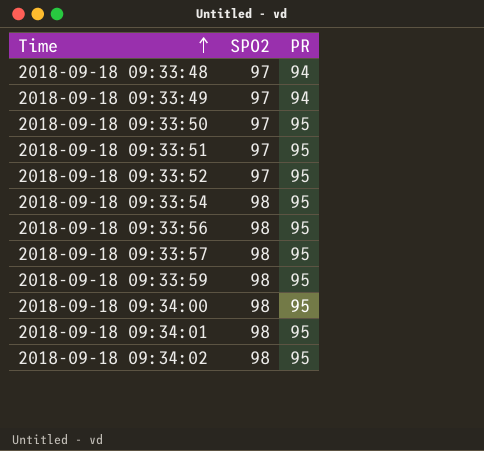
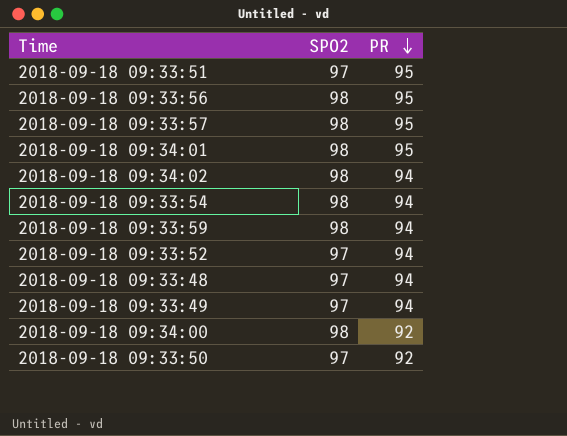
row order: Time ascending -> PR descending
2018-09-18 09:34:02 | PR: 95 -> 94
2018-09-18 09:33:54 | PR: 95 -> 94
2018-09-18 09:33:59 | PR: 95 -> 94
2018-09-18 09:33:52 | PR: 95 -> 94
2018-09-18 09:34:00 | PR: 95 -> 92
2018-09-18 09:33:50 | PR: 95 -> 92

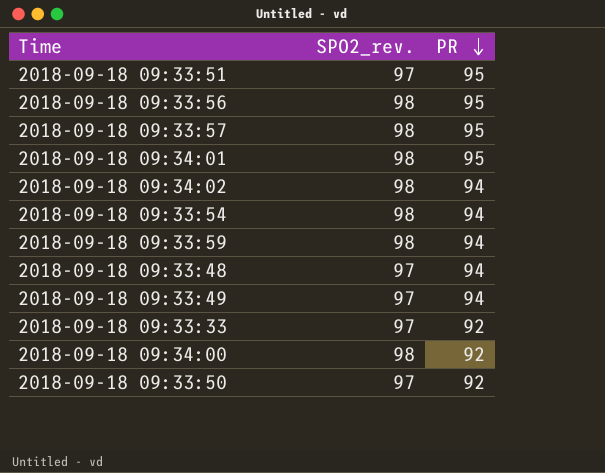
column name: SPO2 -> SPO2_rev.
row 2018-09-18 09:33:52: 97 | 94 -> none
row 2018-09-18 09:33:33: none -> 97 | 92

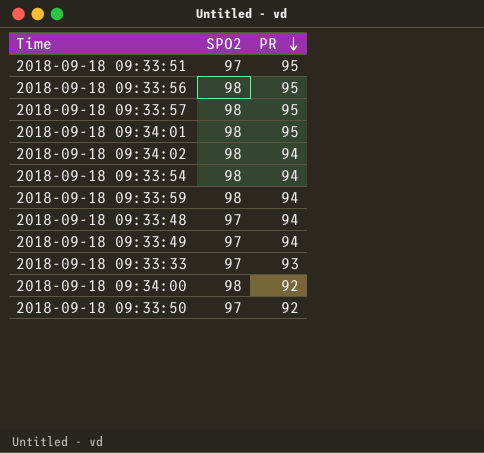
column name: SPO2_rev. -> SPO2
2018-09-18 09:33:33 | PR: 92 -> 93

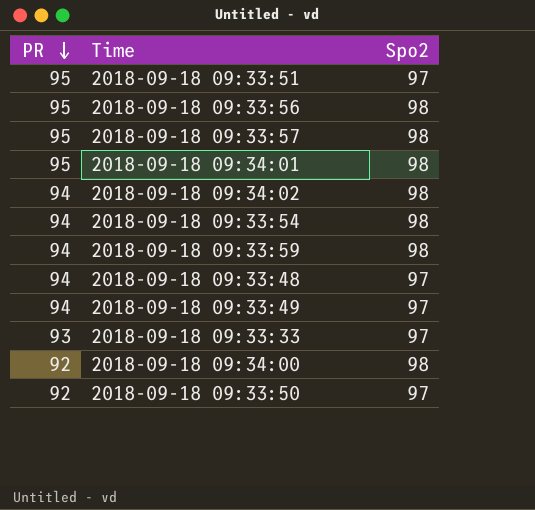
column PR | position: 3 -> 1
column name: SPO2 -> Spo2

